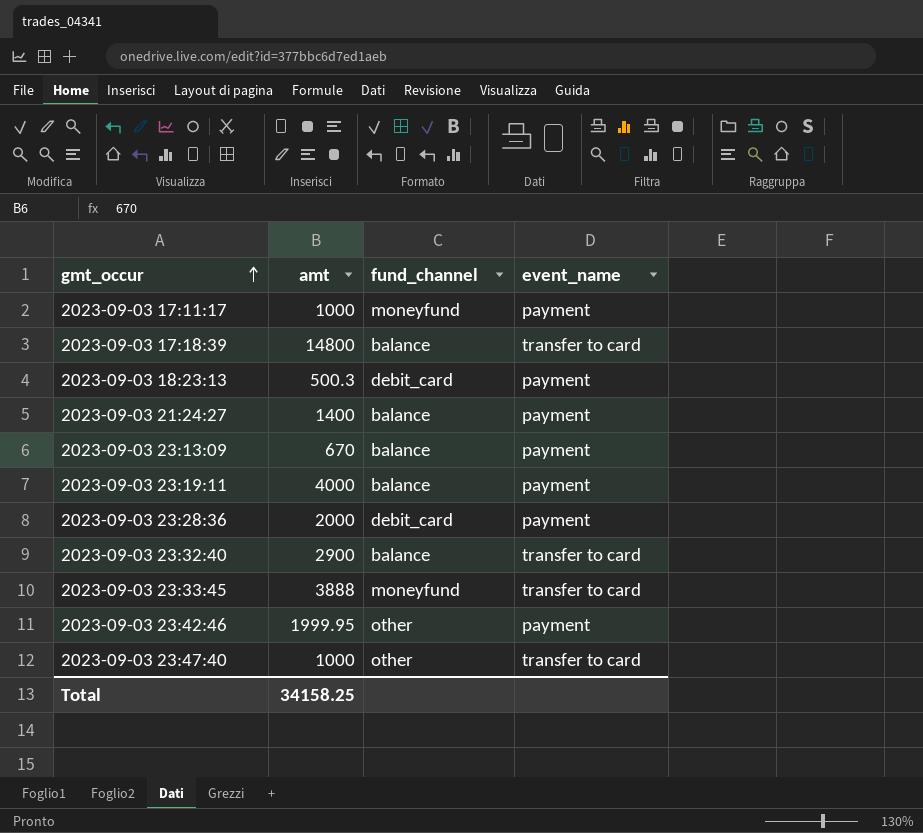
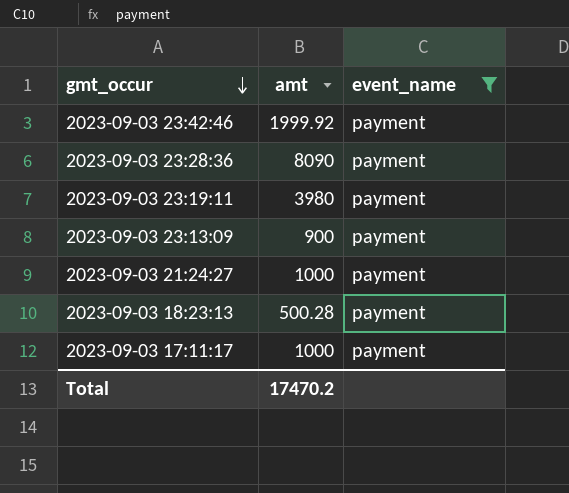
filter: none -> event_name = payment
row order: gmt_occur ascending -> gmt_occur descending
column fund_channel | position: 3 -> none
2023-09-03 23:42:46 | amt: 1999.95 -> 1999.92
2023-09-03 23:28:36 | amt: 2000 -> 8090
2023-09-03 23:19:11 | amt: 4000 -> 3980
2023-09-03 23:13:09 | amt: 670 -> 900
2023-09-03 21:24:27 | amt: 1400 -> 1000
2023-09-03 18:23:13 | amt: 500.3 -> 500.28
Total | amt: 34158.25 -> 17470.2

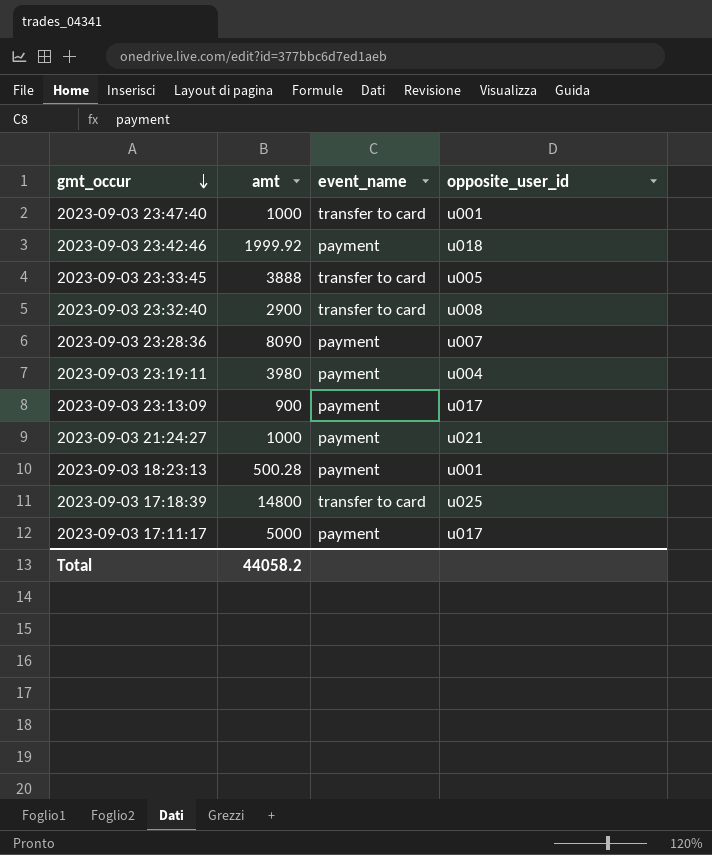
filter: event_name = payment -> none
column opposite_user_id | position: none -> 4
2023-09-03 17:11:17 | amt: 1000 -> 5000
Total | amt: 17470.2 -> 44058.2

